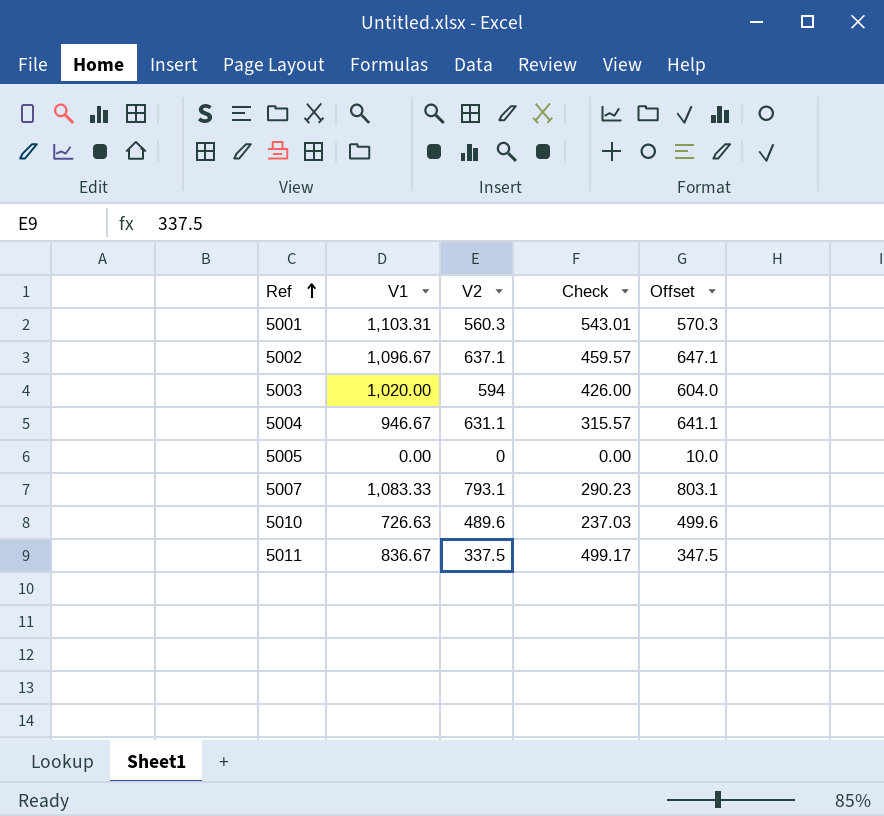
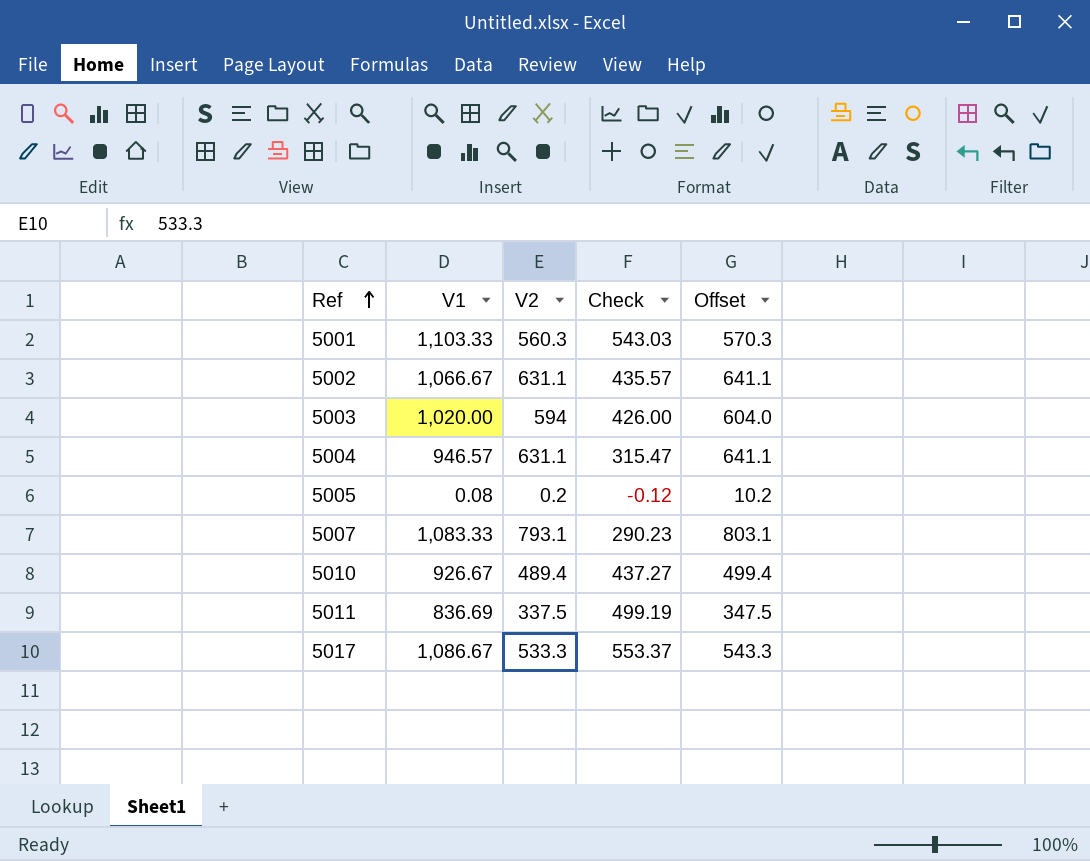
5001 | V1: 1,103.31 -> 1,103.33
5001 | Check: 543.01 -> 543.03
5002 | V1: 1,096.67 -> 1,066.67
5002 | V2: 637.1 -> 631.1
5002 | Check: 459.57 -> 435.57
5002 | Offset: 647.1 -> 641.1
5004 | V1: 946.67 -> 946.57
5004 | Check: 315.57 -> 315.47
5005 | V1: 0.00 -> 0.08
5005 | V2: 0 -> 0.2
5005 | Check: 0.00 -> -0.12
5005 | Offset: 10.0 -> 10.2
5010 | V1: 726.63 -> 926.67
5010 | V2: 489.6 -> 489.4
5010 | Check: 237.03 -> 437.27
5010 | Offset: 499.6 -> 499.4
5011 | V1: 836.67 -> 836.69
5011 | Check: 499.17 -> 499.19
row 5017: none -> 1,086.67 | 533.3 | 553.37 | 543.3

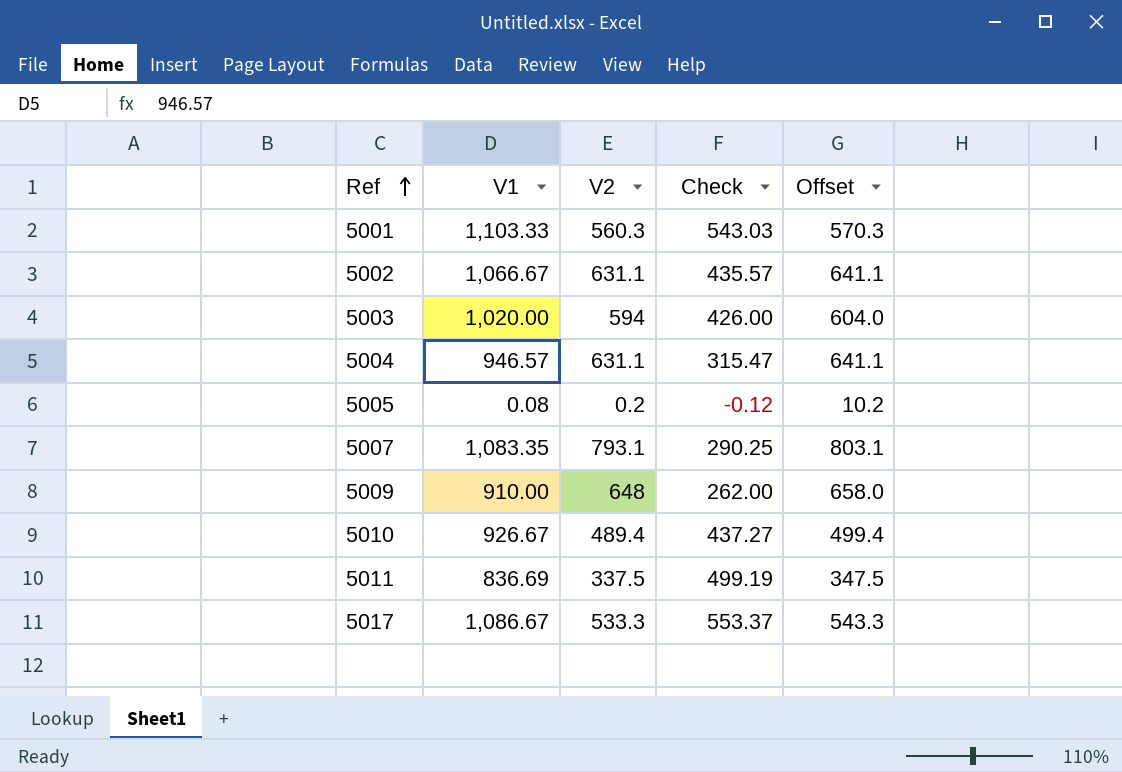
5007 | V1: 1,083.33 -> 1,083.35
5007 | Check: 290.23 -> 290.25
row 5009: none -> 910.00 | 648 | 262.00 | 658.0

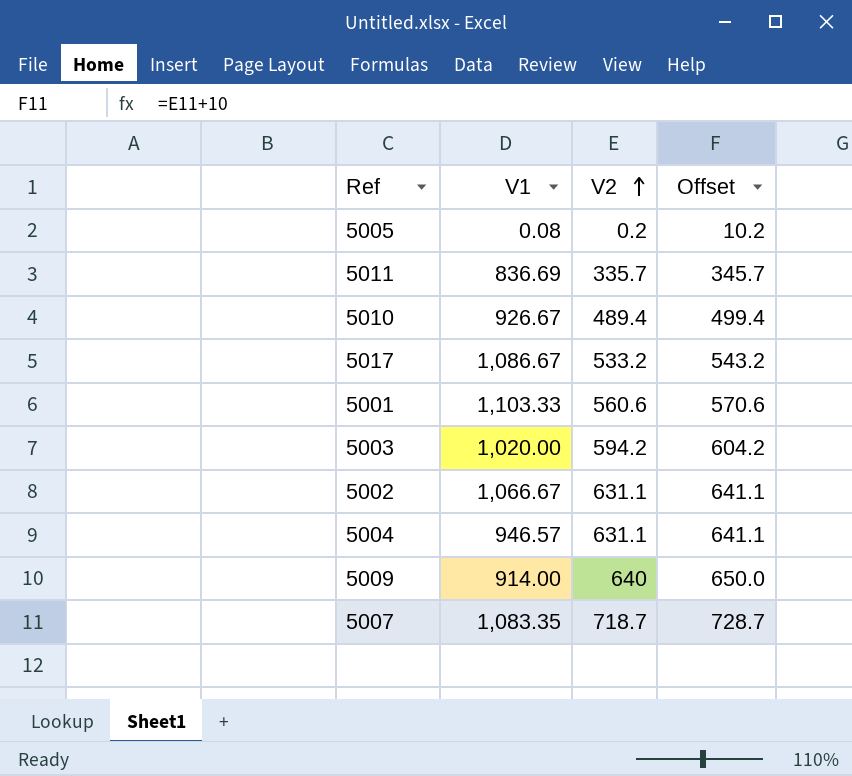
row order: Ref ascending -> V2 ascending
column Check | formula: [V1] - [V2] -> none
5011 | V2: 337.5 -> 335.7
5011 | Offset: 347.5 -> 345.7
5017 | V2: 533.3 -> 533.2
5017 | Offset: 543.3 -> 543.2
5001 | V2: 560.3 -> 560.6
5001 | Offset: 570.3 -> 570.6
5003 | V2: 594 -> 594.2
5003 | Offset: 604.0 -> 604.2
5009 | V1: 910.00 -> 914.00
5009 | V2: 648 -> 640
5009 | Offset: 658.0 -> 650.0
5007 | V2: 793.1 -> 718.7
5007 | Offset: 803.1 -> 728.7

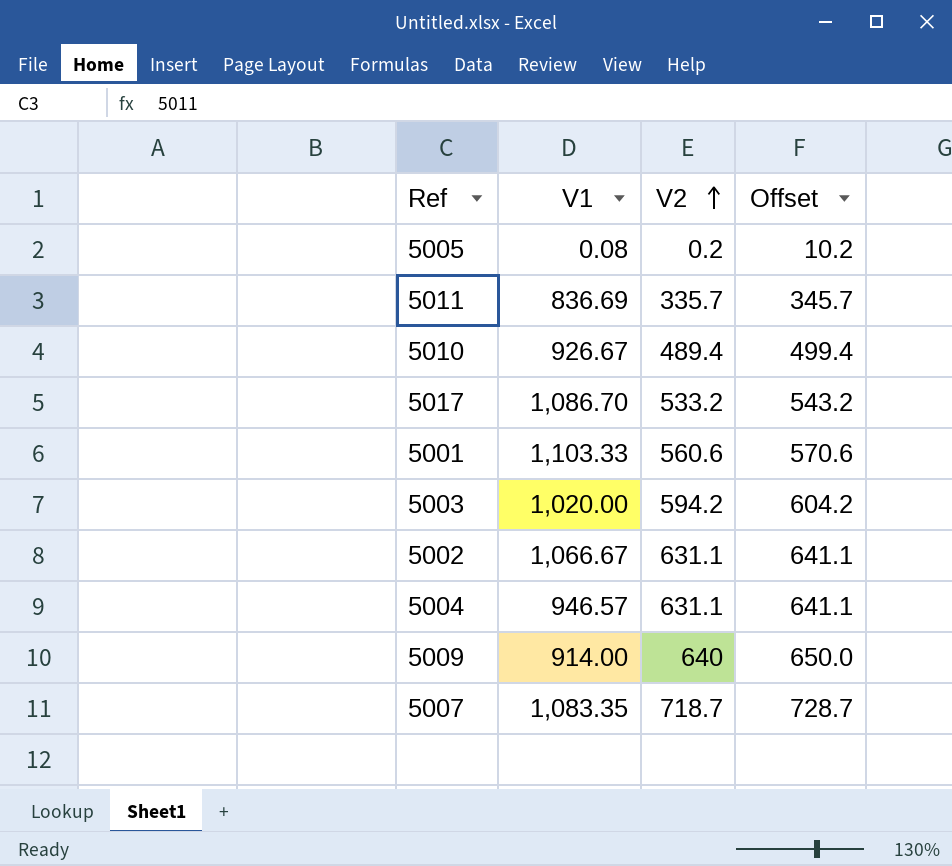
5017 | V1: 1,086.67 -> 1,086.70

